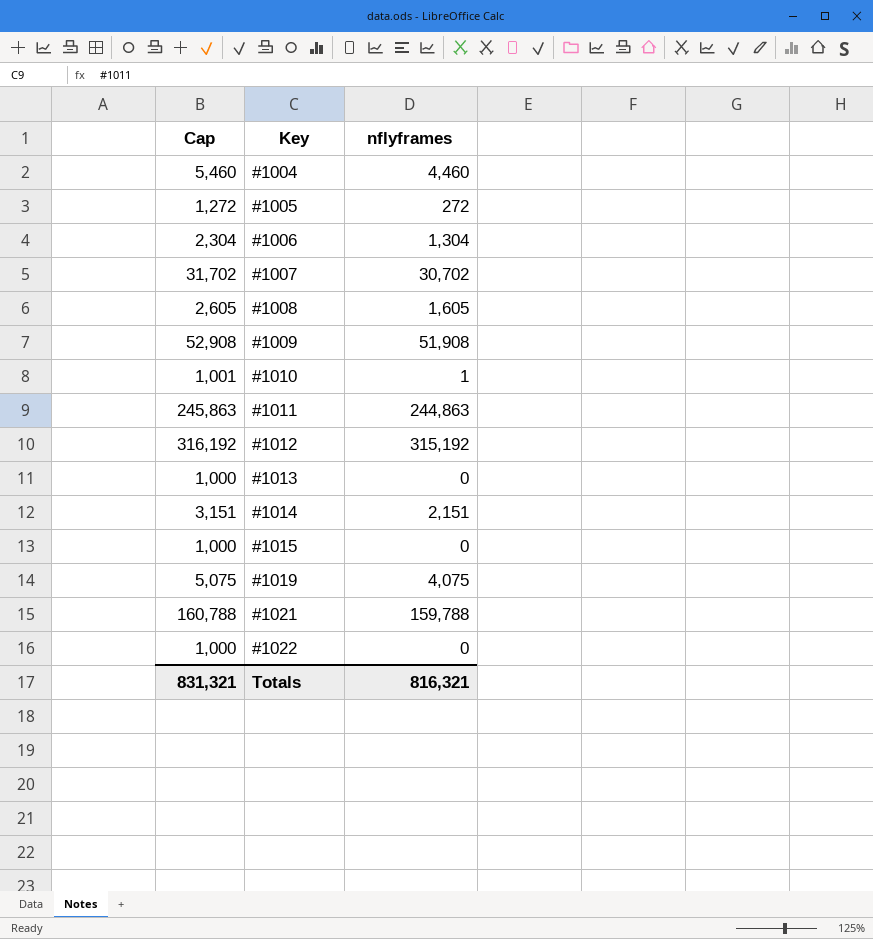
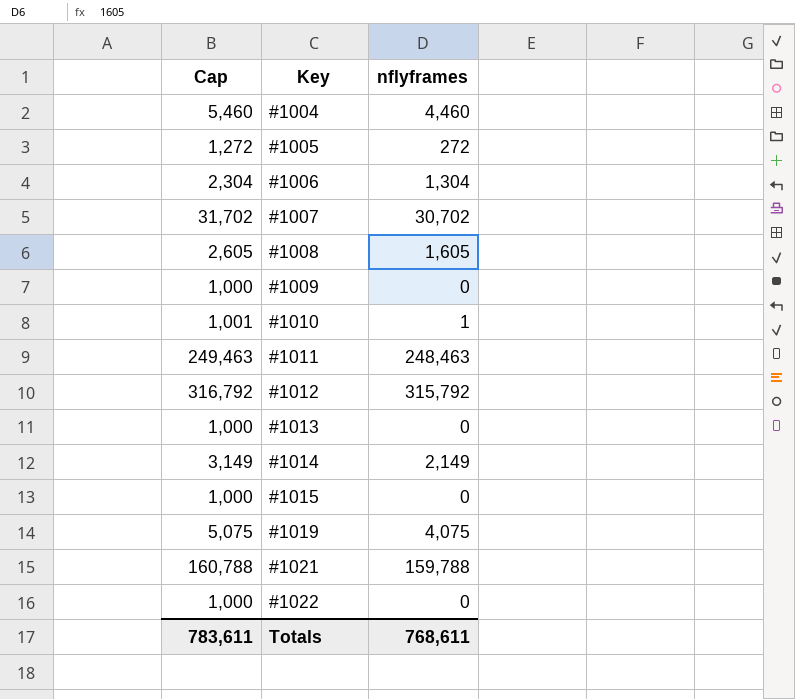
#1009 | Cap: 52,908 -> 1,000
#1009 | nflyframes: 51,908 -> 0
#1011 | Cap: 245,863 -> 249,463
#1011 | nflyframes: 244,863 -> 248,463
#1012 | Cap: 316,192 -> 316,792
#1012 | nflyframes: 315,192 -> 315,792
#1014 | Cap: 3,151 -> 3,149
#1014 | nflyframes: 2,151 -> 2,149
Totals | Cap: 831,321 -> 783,611
Totals | nflyframes: 816,321 -> 768,611

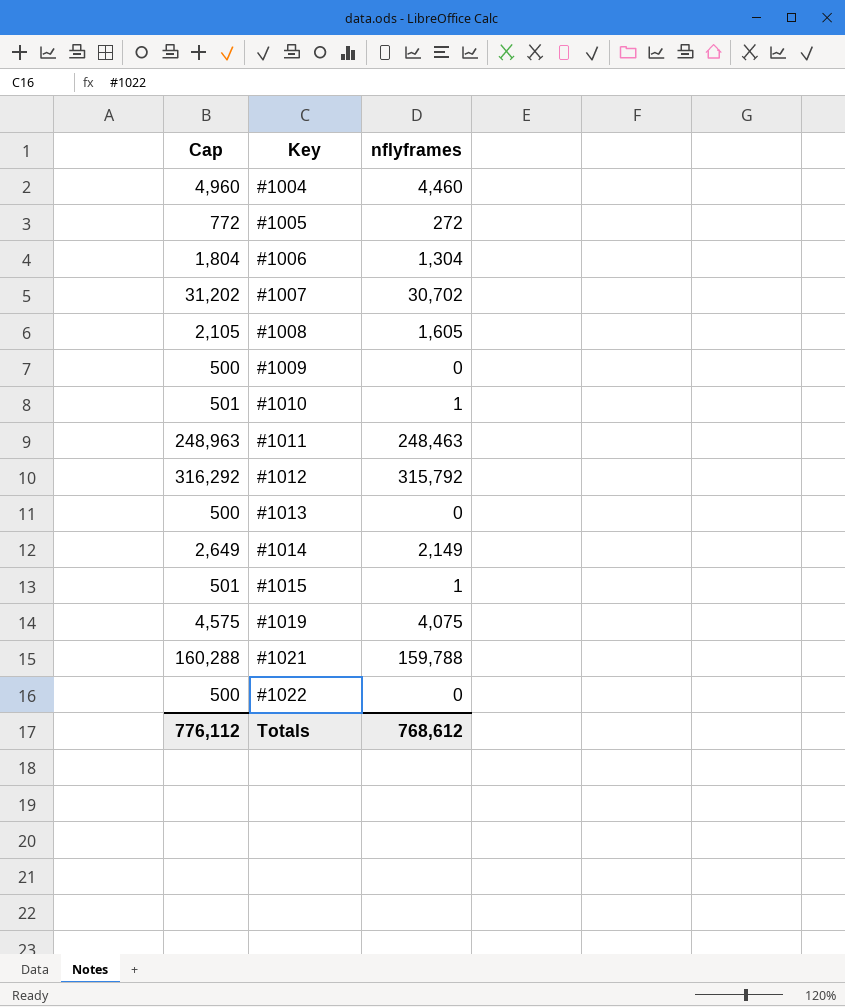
column Cap | formula: [nflyframes] + 1000 -> [nflyframes] + 500
#1015 | nflyframes: 0 -> 1
Totals | Cap: 783,611 -> 776,112
Totals | nflyframes: 768,611 -> 768,612

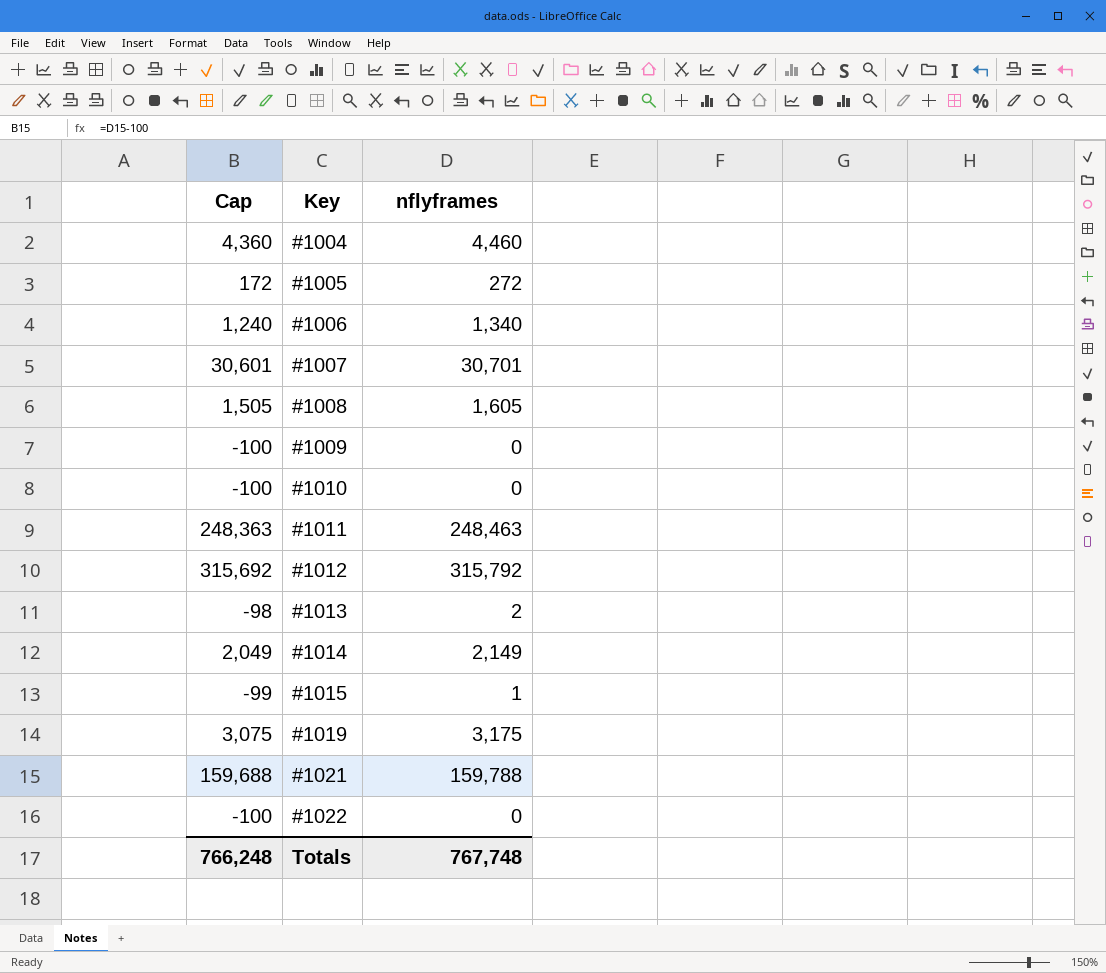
column Cap | formula: [nflyframes] + 500 -> [nflyframes] - 100
#1006 | nflyframes: 1,304 -> 1,340
#1007 | nflyframes: 30,702 -> 30,701
#1010 | nflyframes: 1 -> 0
#1013 | nflyframes: 0 -> 2
#1019 | nflyframes: 4,075 -> 3,175
Totals | Cap: 776,112 -> 766,248
Totals | nflyframes: 768,612 -> 767,748

